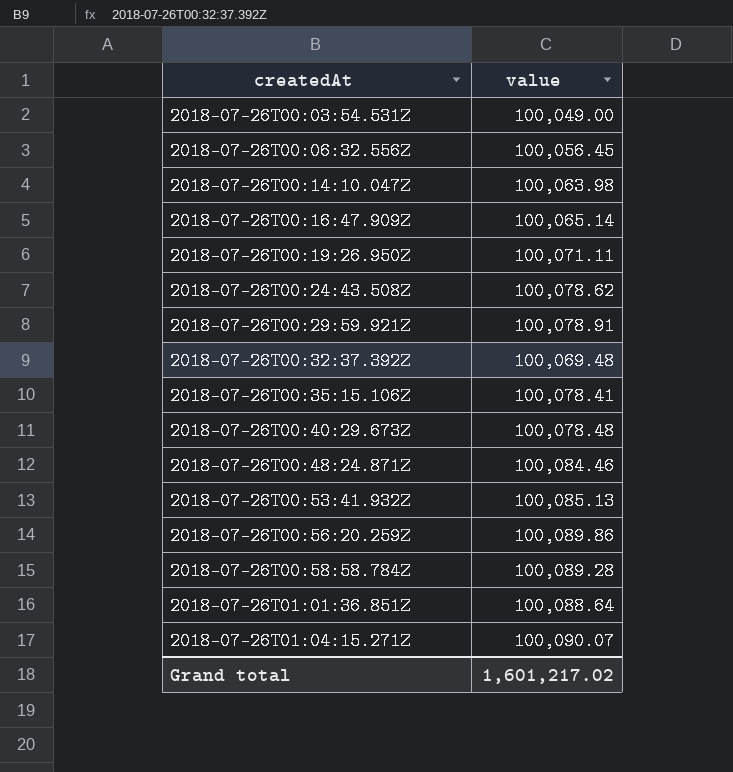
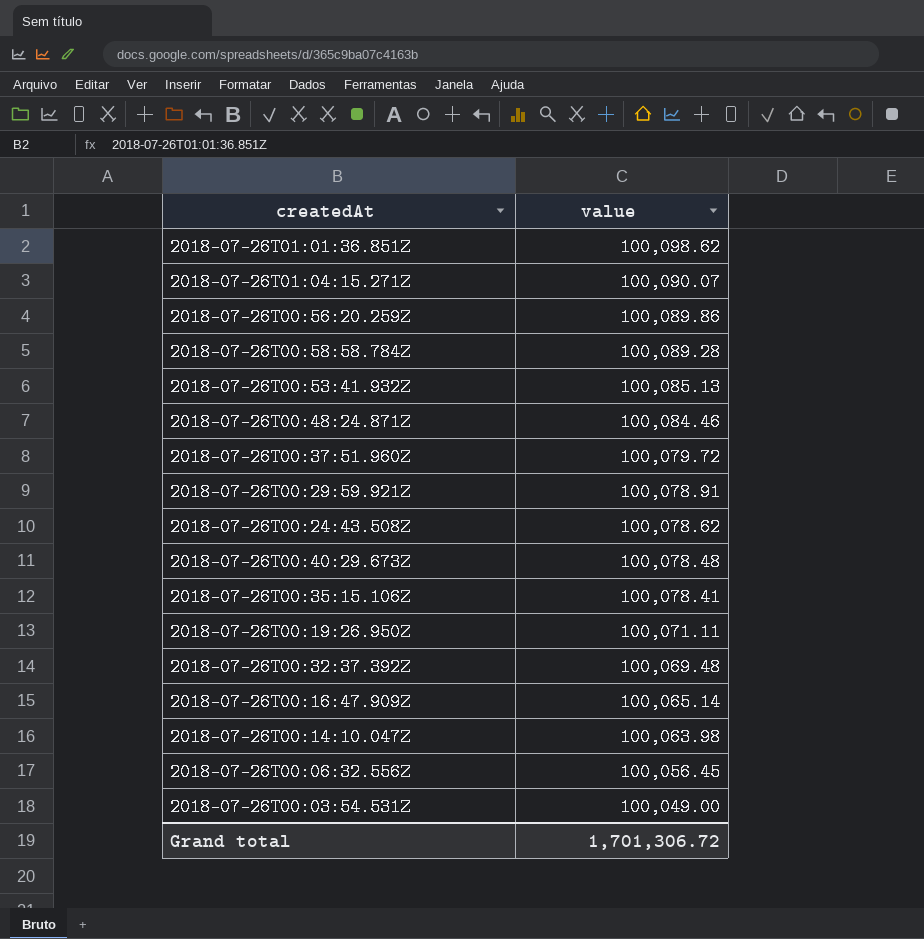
row order: createdAt ascending -> value descending
2018-07-26T01:01:36.851Z | value: 100,088.64 -> 100,098.62
row 2018-07-26T00:37:51.960Z: none -> 100,079.72
Grand total | value: 1,601,217.02 -> 1,701,306.72

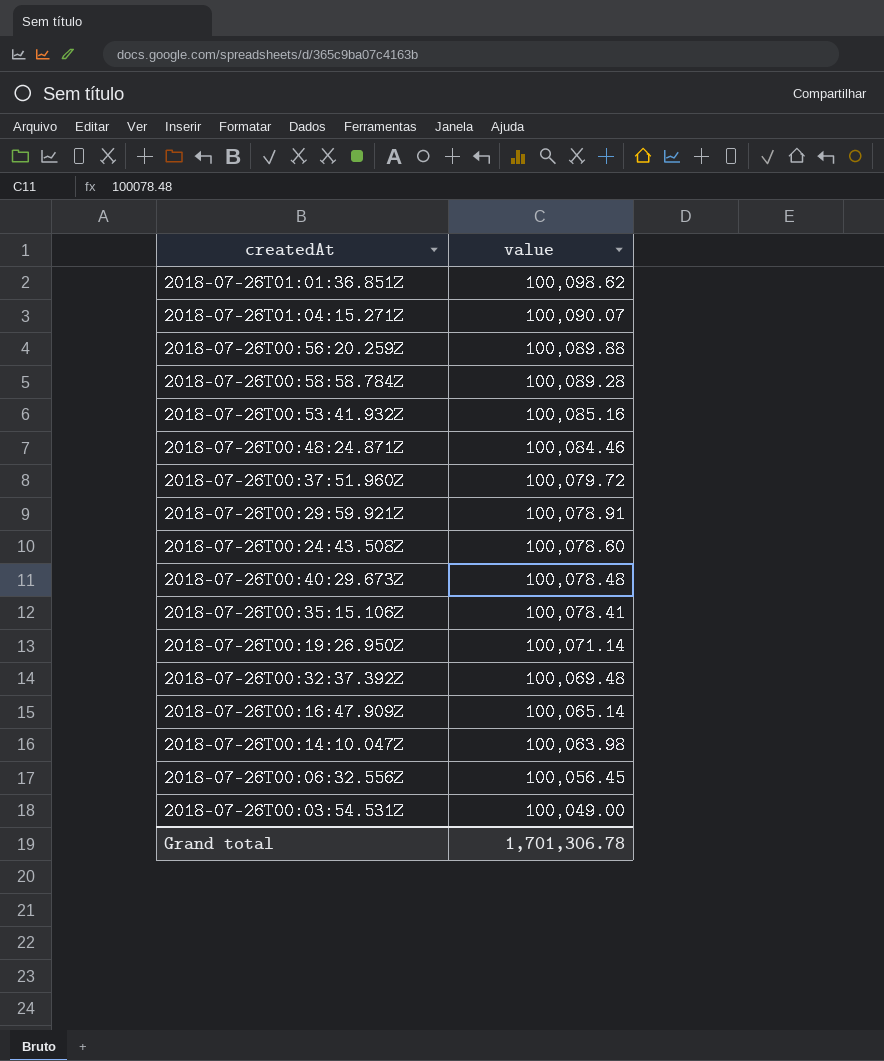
2018-07-26T00:56:20.259Z | value: 100,089.86 -> 100,089.88
2018-07-26T00:53:41.932Z | value: 100,085.13 -> 100,085.16
2018-07-26T00:24:43.508Z | value: 100,078.62 -> 100,078.60
2018-07-26T00:19:26.950Z | value: 100,071.11 -> 100,071.14
Grand total | value: 1,701,306.72 -> 1,701,306.78

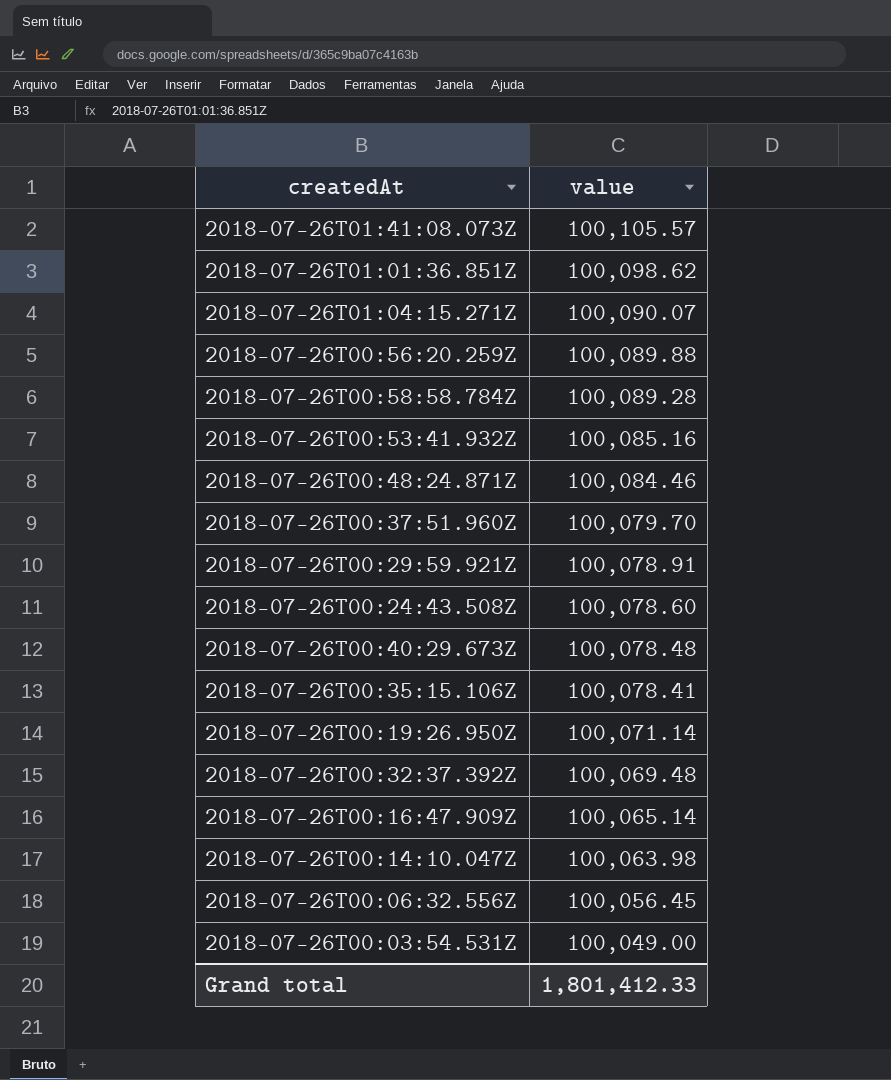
row 2018-07-26T01:41:08.073Z: none -> 100,105.57
2018-07-26T00:37:51.960Z | value: 100,079.72 -> 100,079.70
Grand total | value: 1,701,306.78 -> 1,801,412.33

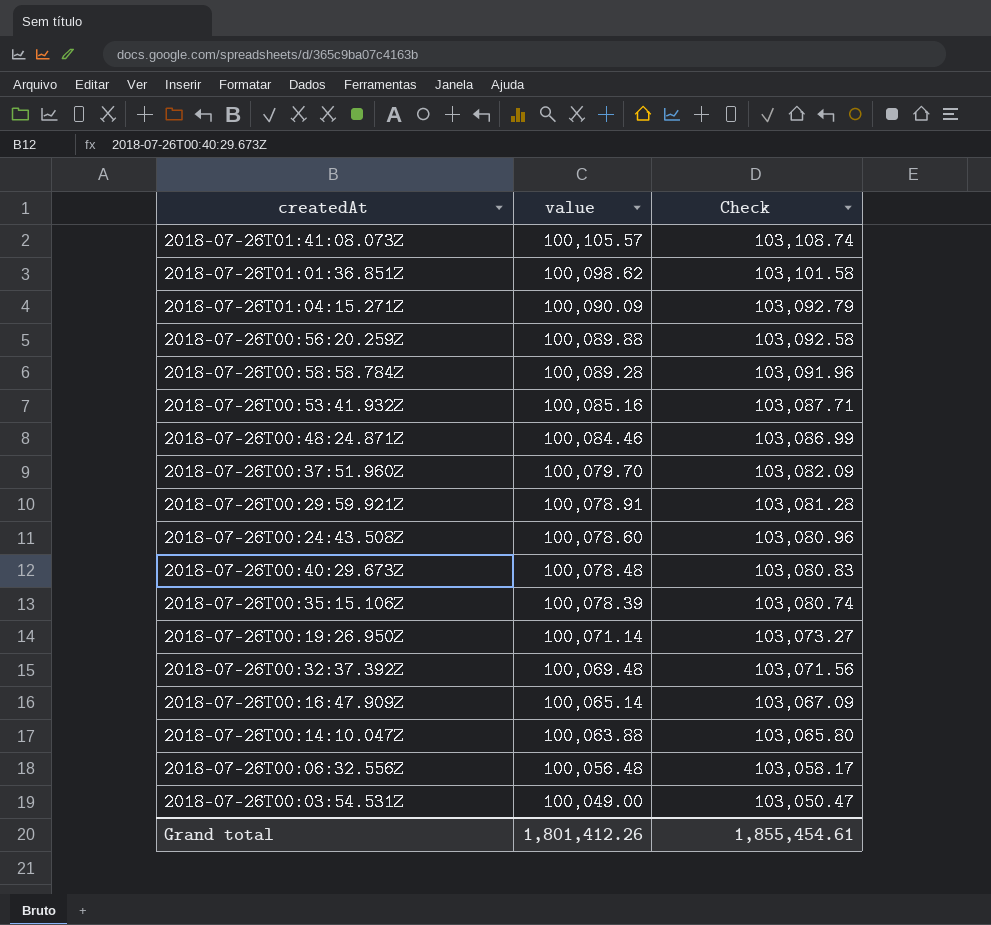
column Check | formula: none -> [value] * 1.03
2018-07-26T01:04:15.271Z | value: 100,090.07 -> 100,090.09
2018-07-26T00:35:15.106Z | value: 100,078.41 -> 100,078.39
2018-07-26T00:14:10.047Z | value: 100,063.98 -> 100,063.88
2018-07-26T00:06:32.556Z | value: 100,056.45 -> 100,056.48
Grand total | value: 1,801,412.33 -> 1,801,412.26

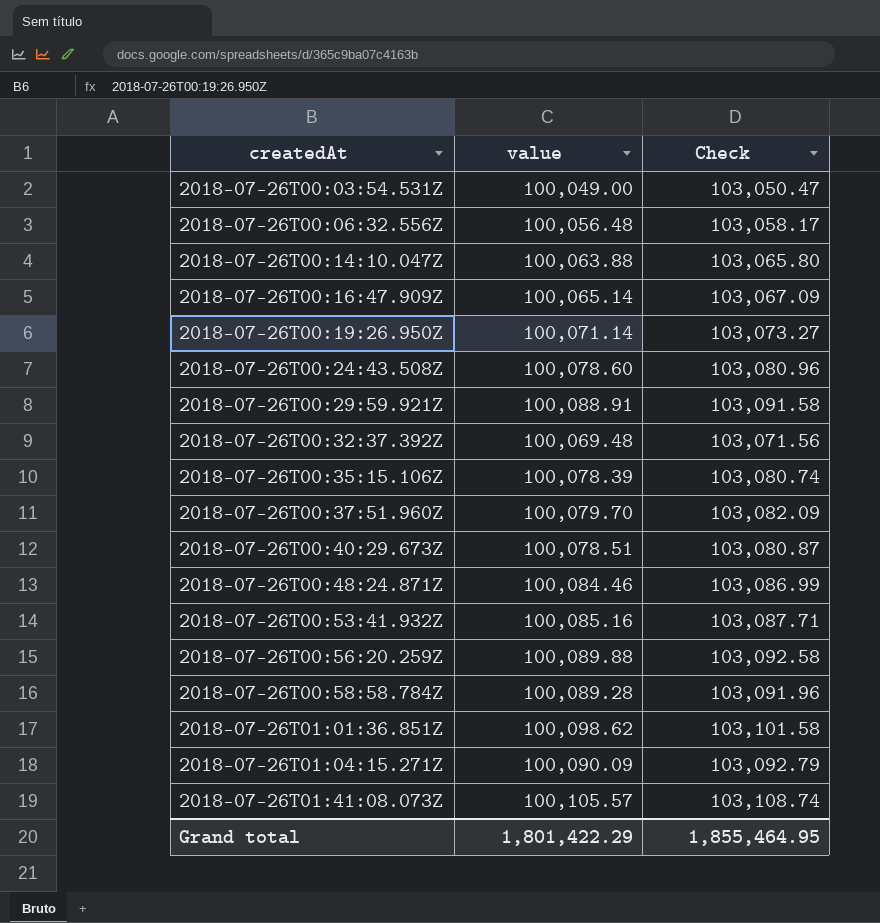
row order: value descending -> createdAt ascending
2018-07-26T00:29:59.921Z | value: 100,078.91 -> 100,088.91
2018-07-26T00:29:59.921Z | Check: 103,081.28 -> 103,091.58
2018-07-26T00:40:29.673Z | value: 100,078.48 -> 100,078.51
2018-07-26T00:40:29.673Z | Check: 103,080.83 -> 103,080.87
Grand total | value: 1,801,412.26 -> 1,801,422.29
Grand total | Check: 1,855,454.61 -> 1,855,464.95

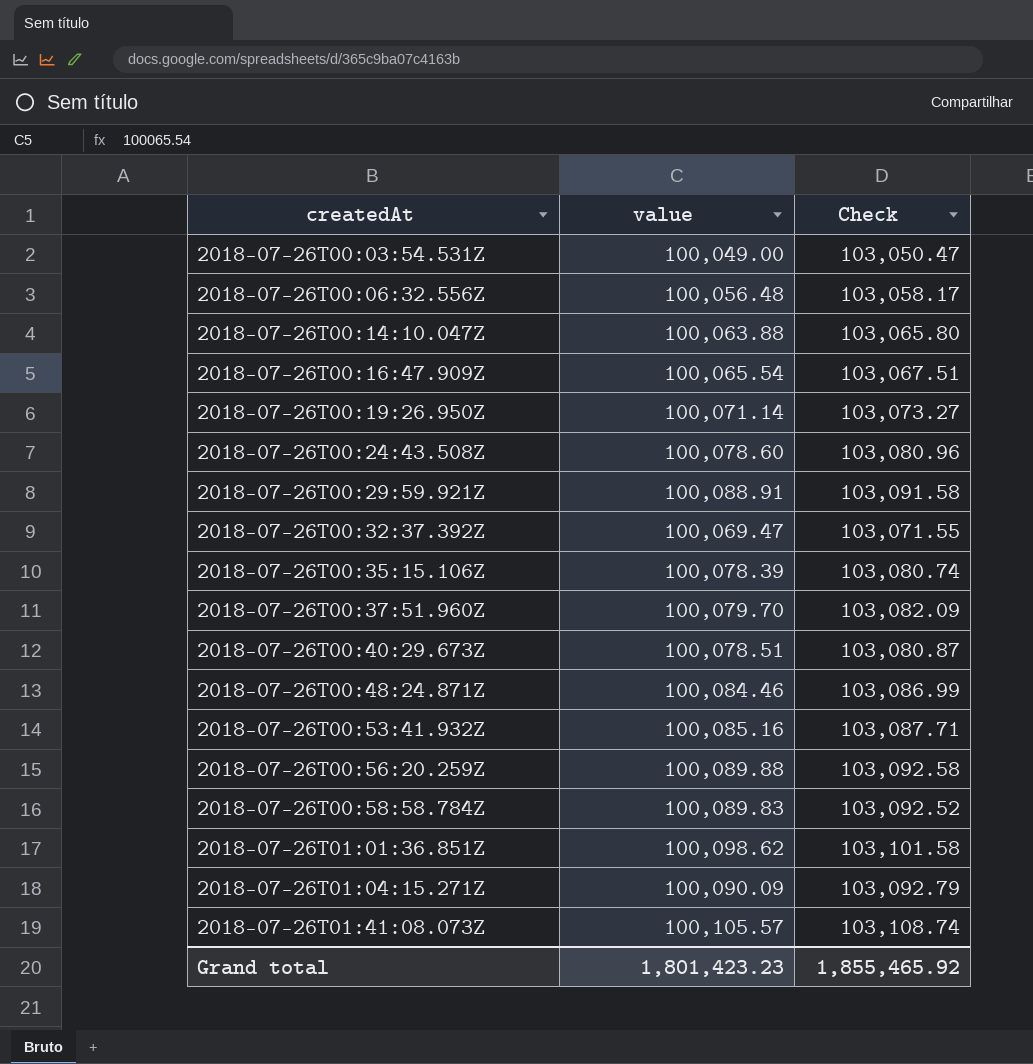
2018-07-26T00:16:47.909Z | value: 100,065.14 -> 100,065.54
2018-07-26T00:16:47.909Z | Check: 103,067.09 -> 103,067.51
2018-07-26T00:32:37.392Z | value: 100,069.48 -> 100,069.47
2018-07-26T00:32:37.392Z | Check: 103,071.56 -> 103,071.55
2018-07-26T00:58:58.784Z | value: 100,089.28 -> 100,089.83
2018-07-26T00:58:58.784Z | Check: 103,091.96 -> 103,092.52
Grand total | value: 1,801,422.29 -> 1,801,423.23
Grand total | Check: 1,855,464.95 -> 1,855,465.92

